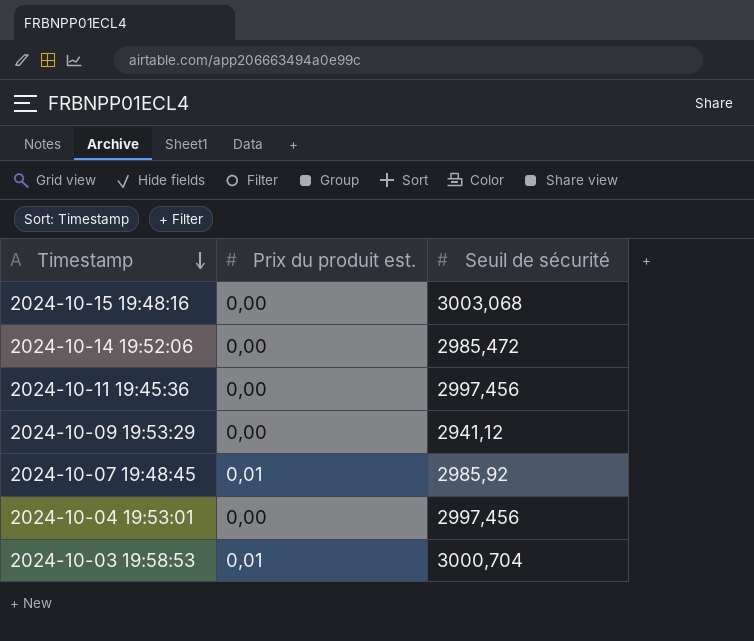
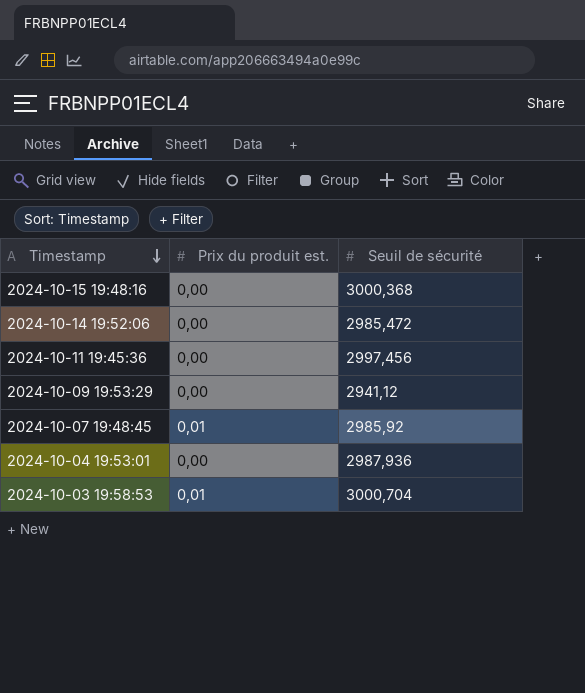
2024-10-15 19:48:16 | Seuil de sécurité: 3003,068 -> 3000,368
2024-10-04 19:53:01 | Seuil de sécurité: 2997,456 -> 2987,936

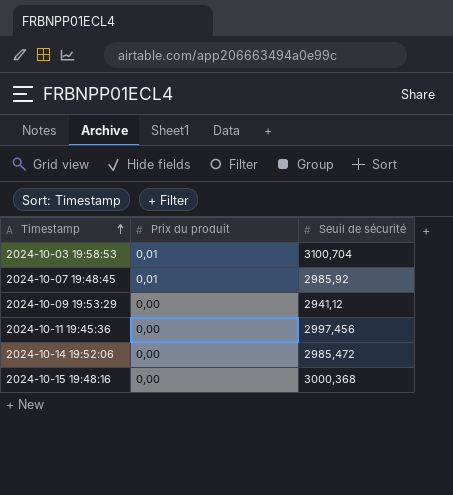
row order: Timestamp descending -> Timestamp ascending
column name: Prix du produit est. -> Prix du produit
row 2024-10-04 19:53:01: 0,00 | 2987,936 -> none
2024-10-03 19:58:53 | Seuil de sécurité: 3000,704 -> 3100,704

